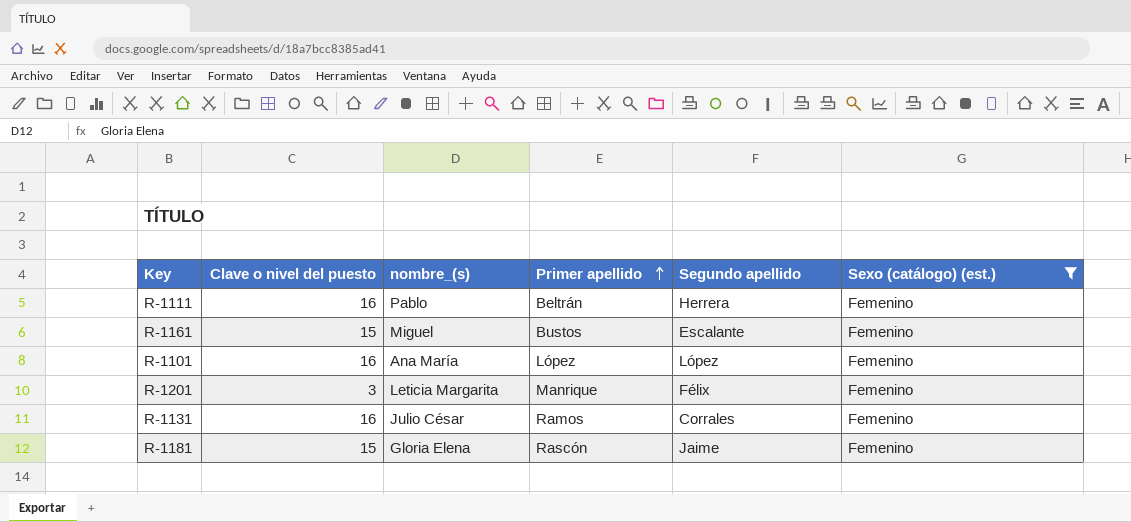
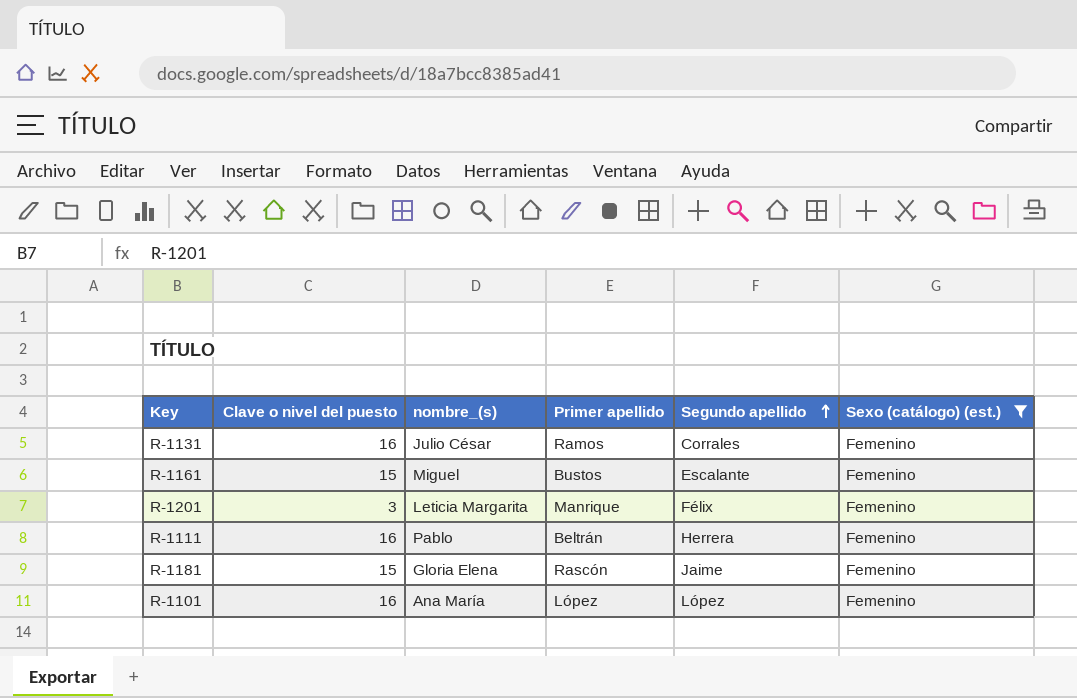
row order: Primer apellido ascending -> Segundo apellido ascending

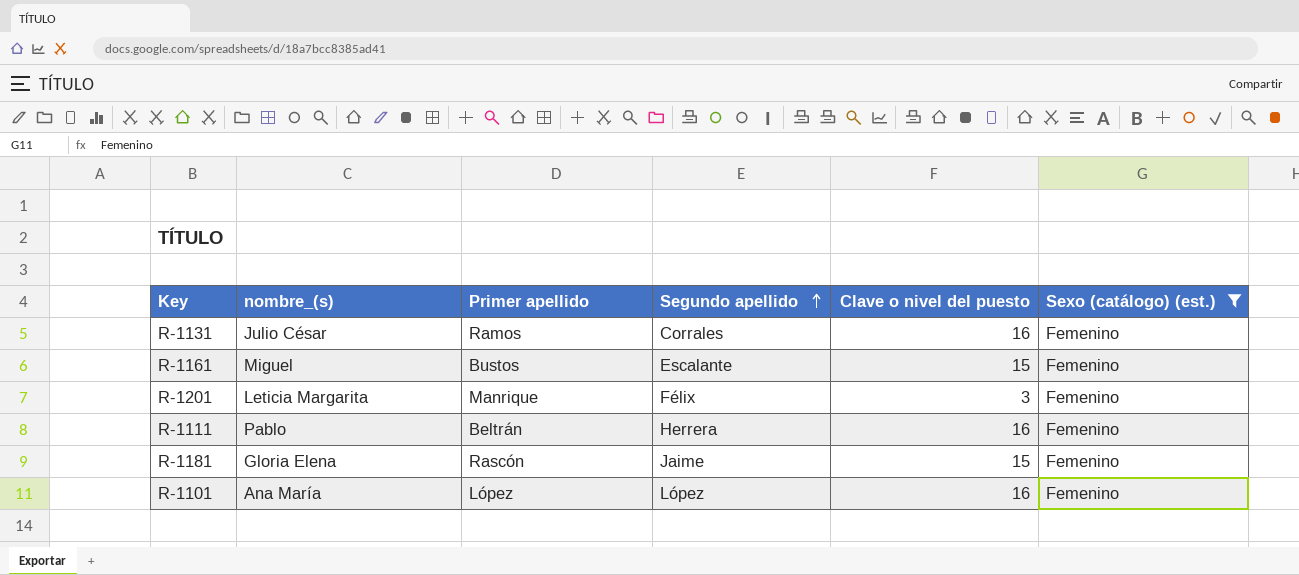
column Clave o nivel del puesto | position: 2 -> 5

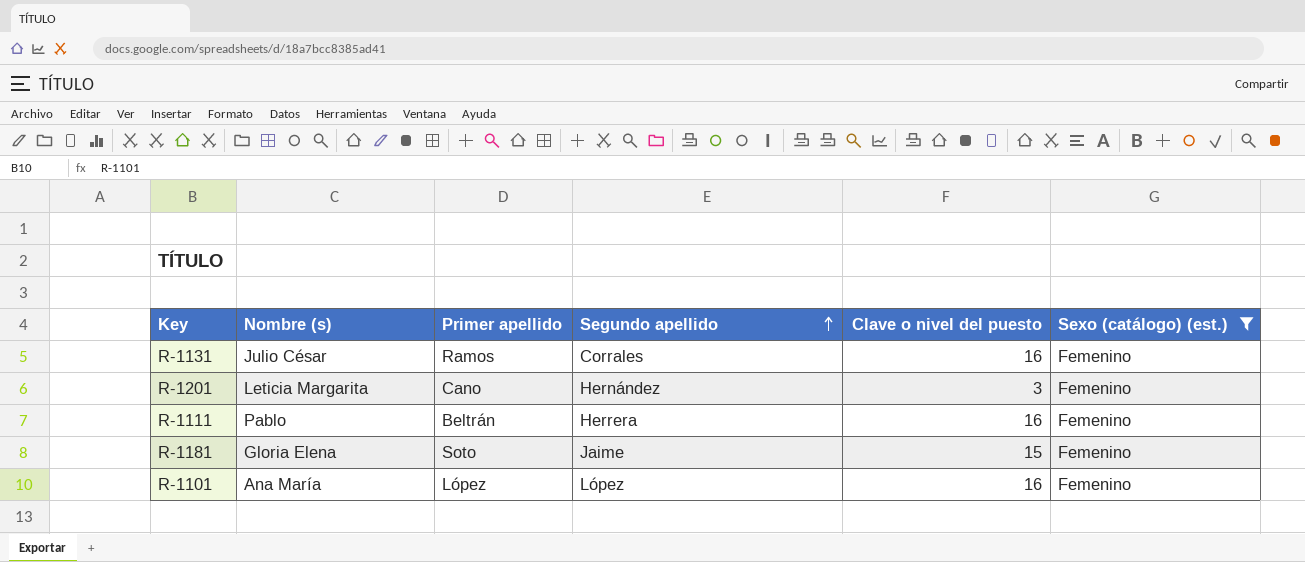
column name: nombre_(s) -> Nombre (s)
row R-1161: Miguel | Bustos | Escalante | 15 | Femenino -> none
R-1201 | Primer apellido: Manrique -> Cano
R-1201 | Segundo apellido: Félix -> Hernández
R-1181 | Primer apellido: Rascón -> Soto

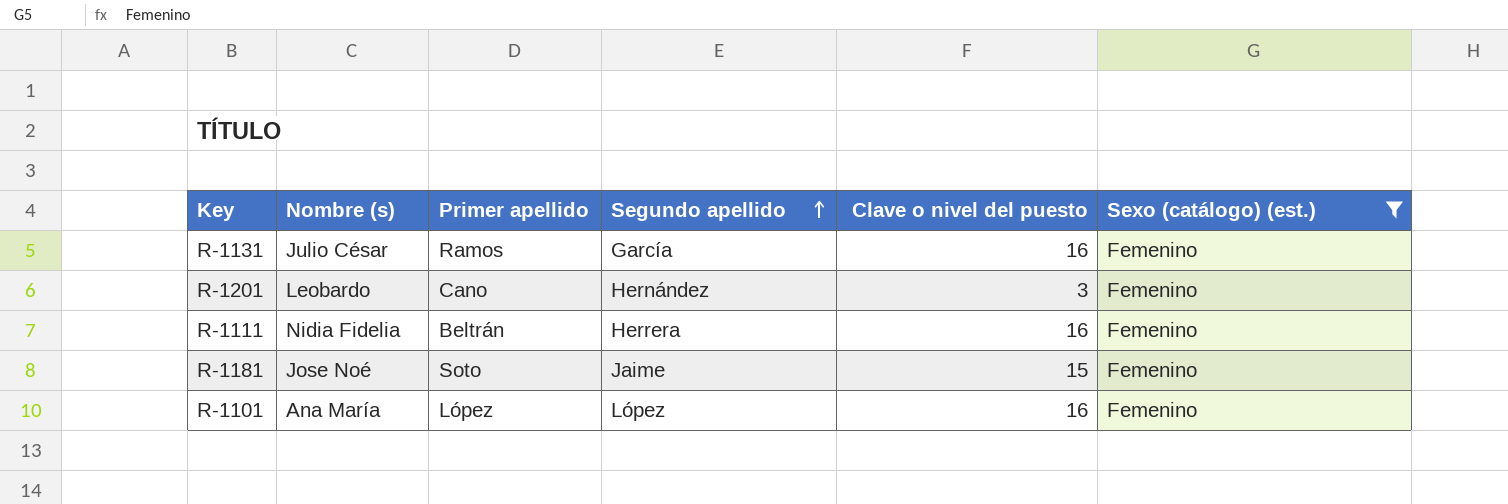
R-1131 | Segundo apellido: Corrales -> García
R-1201 | Nombre (s): Leticia Margarita -> Leobardo
R-1111 | Nombre (s): Pablo -> Nidia Fidelia
R-1181 | Nombre (s): Gloria Elena -> Jose Noé

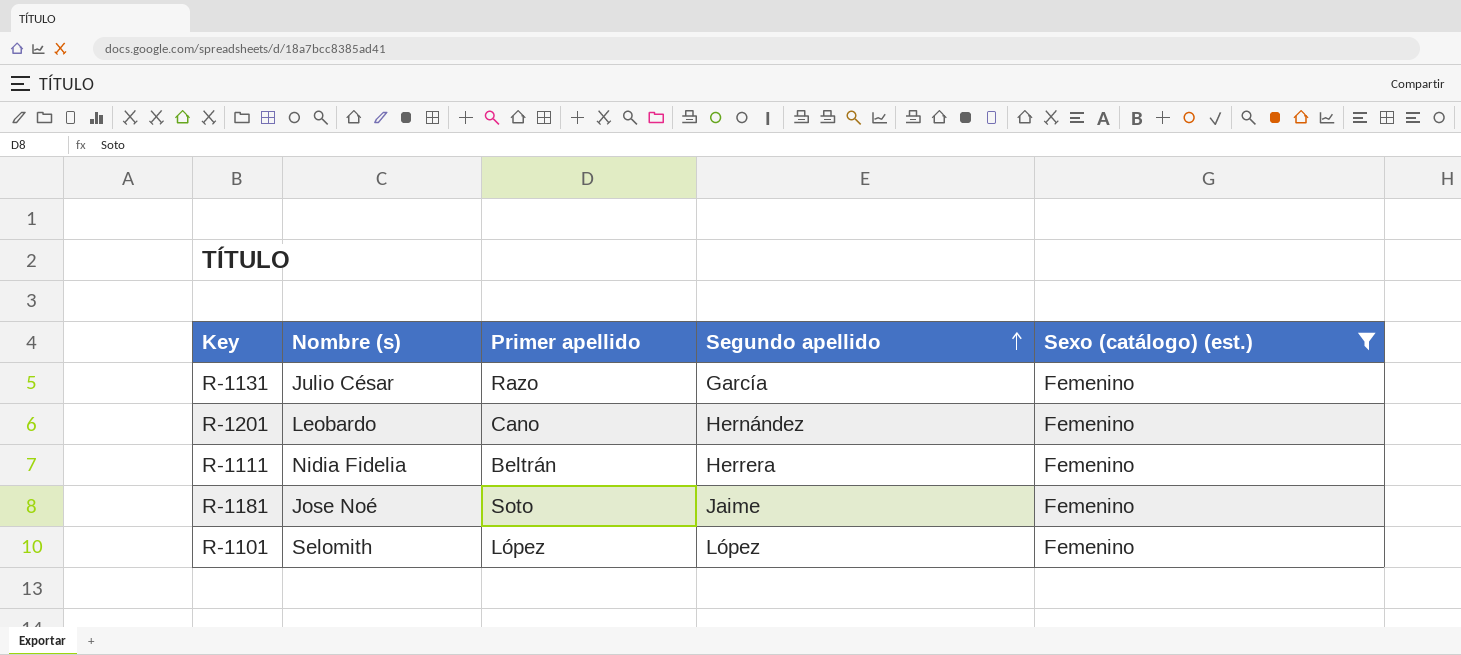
column Clave o nivel del puesto | position: 5 -> none
R-1131 | Primer apellido: Ramos -> Razo
R-1101 | Nombre (s): Ana María -> Selomith

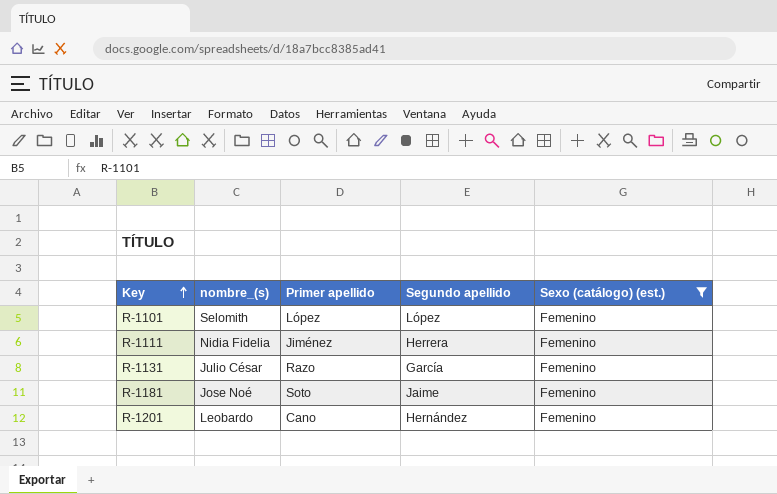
row order: Segundo apellido ascending -> Key ascending
column name: Nombre (s) -> nombre_(s)
R-1111 | Primer apellido: Beltrán -> Jiménez

